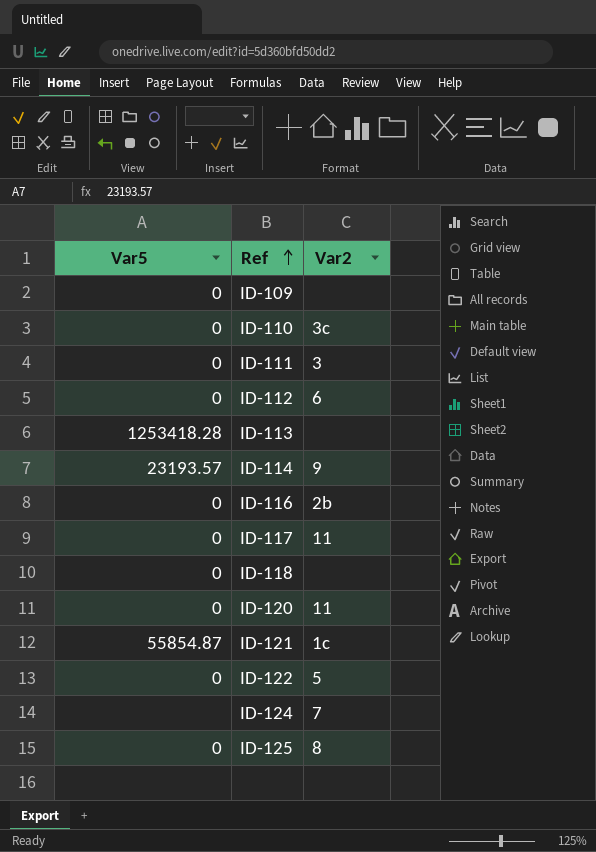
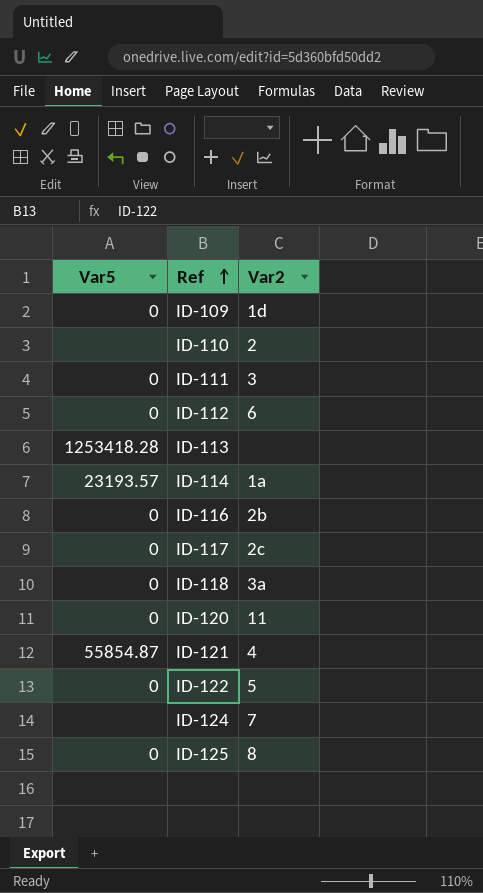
ID-109 | Var2: none -> 1d
ID-110 | Var5: 0 -> none
ID-110 | Var2: 3c -> 2
ID-114 | Var2: 9 -> 1a
ID-117 | Var2: 11 -> 2c
ID-118 | Var2: none -> 3a
ID-121 | Var2: 1c -> 4

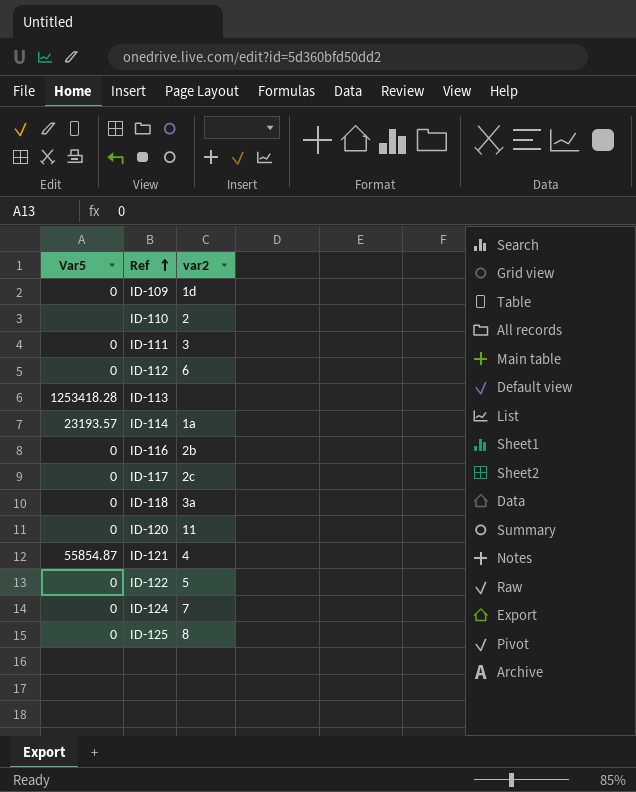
column name: Var2 -> var2
ID-124 | Var5: none -> 0

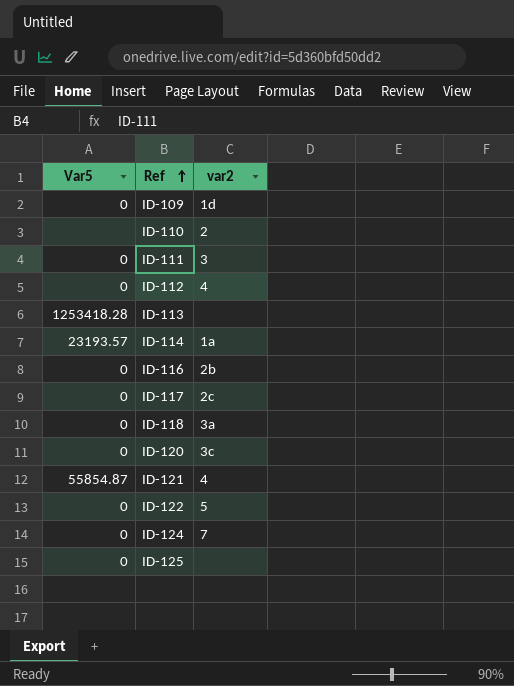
ID-112 | var2: 6 -> 4
ID-120 | var2: 11 -> 3c
ID-125 | var2: 8 -> none

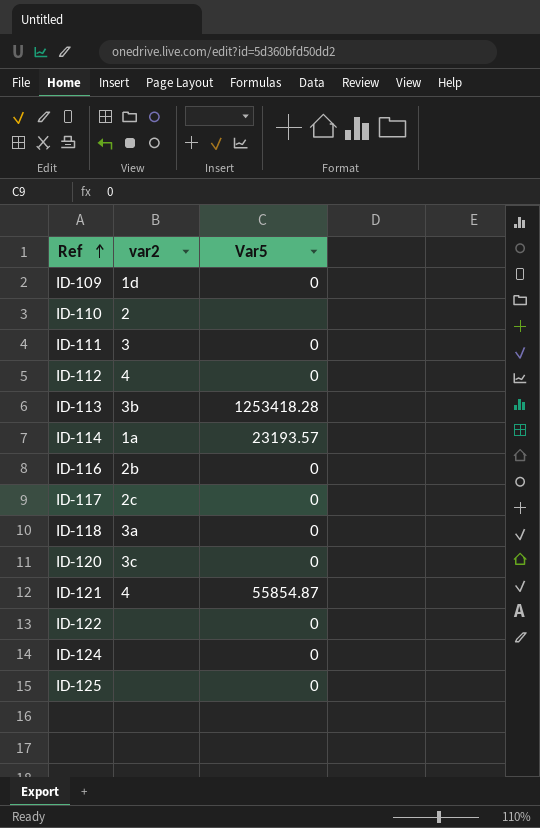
column Var5 | position: 1 -> 3
ID-113 | var2: none -> 3b
ID-122 | var2: 5 -> none
ID-124 | var2: 7 -> none

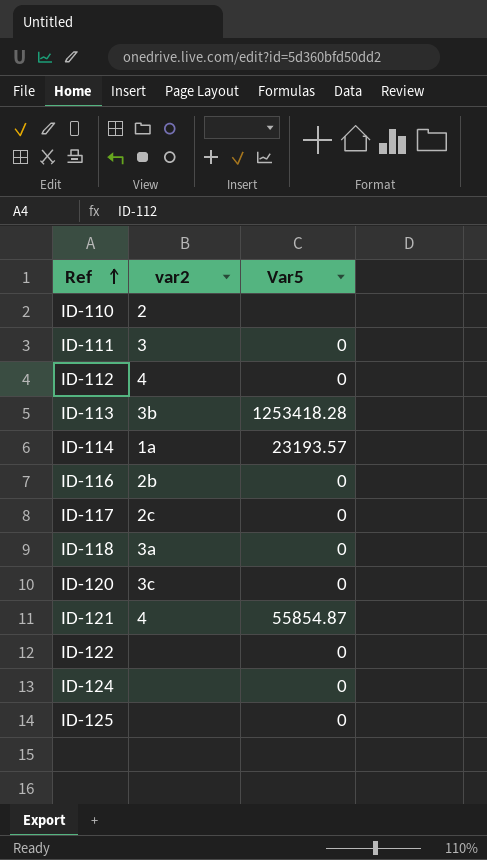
row ID-109: 1d | 0 -> none

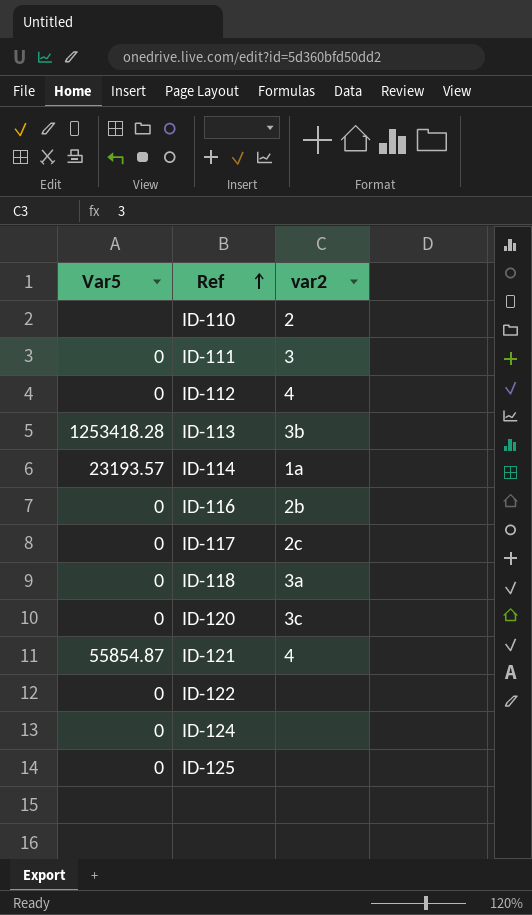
column Var5 | position: 3 -> 1

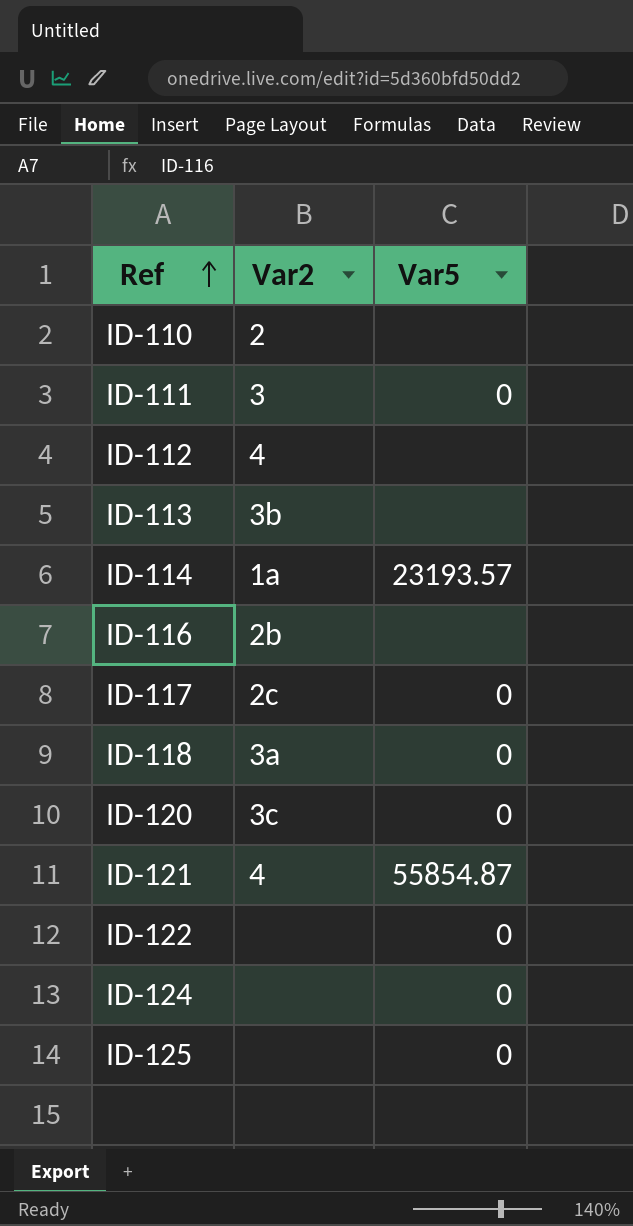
column name: var2 -> Var2
column Var5 | position: 1 -> 3
ID-112 | Var5: 0 -> none
ID-113 | Var5: 1253418.28 -> none
ID-116 | Var5: 0 -> none

